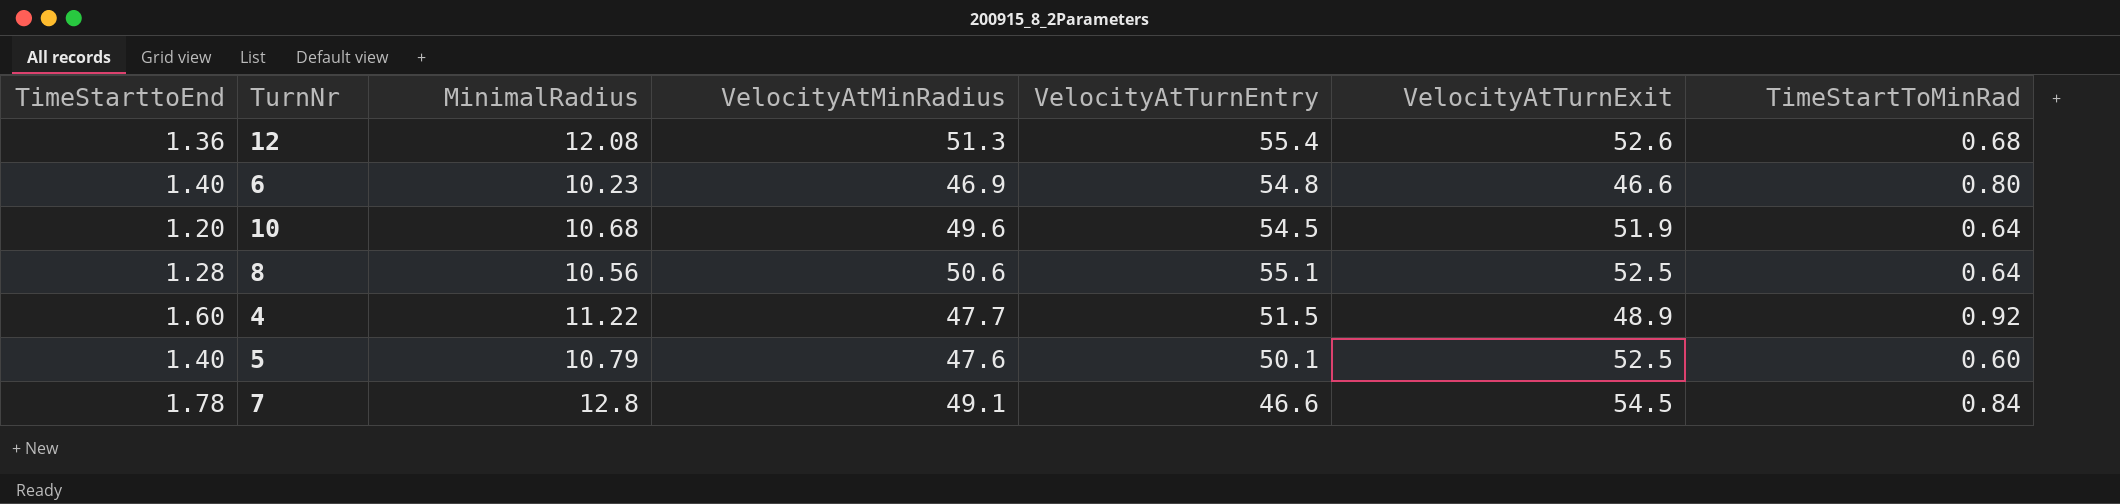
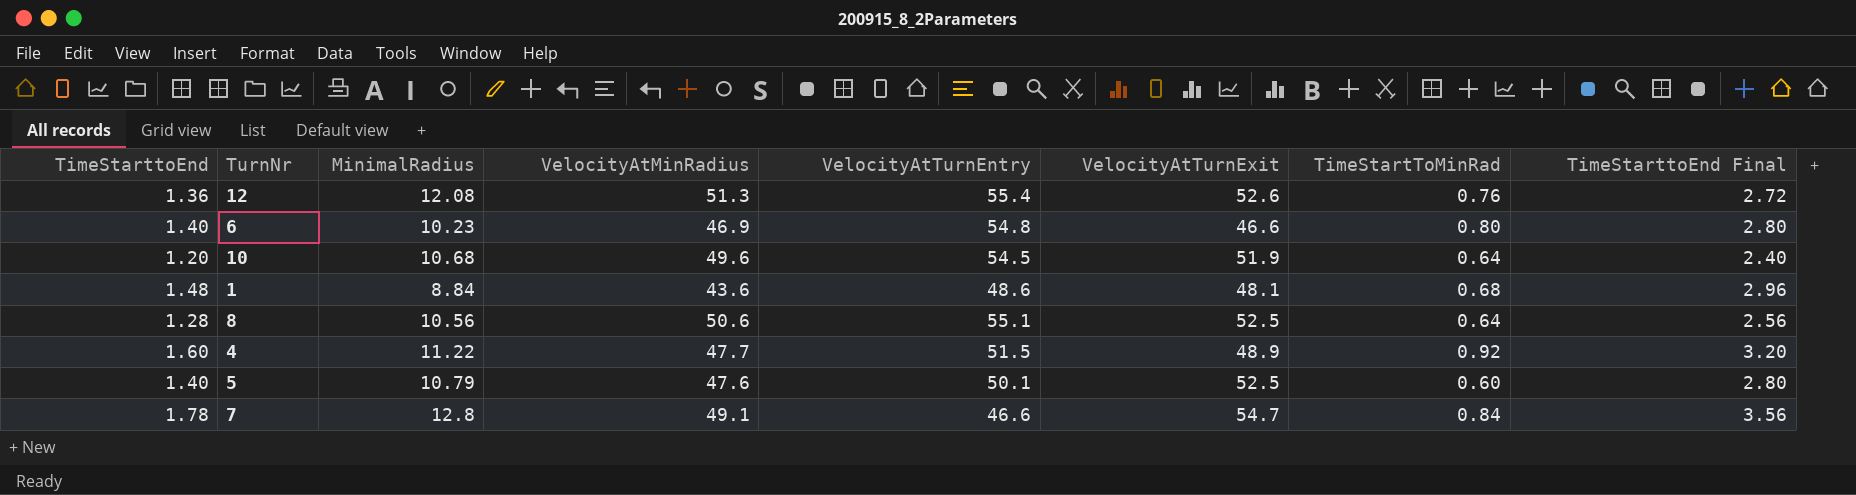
column TimeStarttoEnd Final | formula: none -> [TimeStarttoEnd] * 2
12 | TimeStartToMinRad: 0.68 -> 0.76
row 1: none -> 1.48 | 8.84 | 43.6 | 48.6 | 48.1 | 0.68 | 2.96
7 | VelocityAtTurnExit: 54.5 -> 54.7

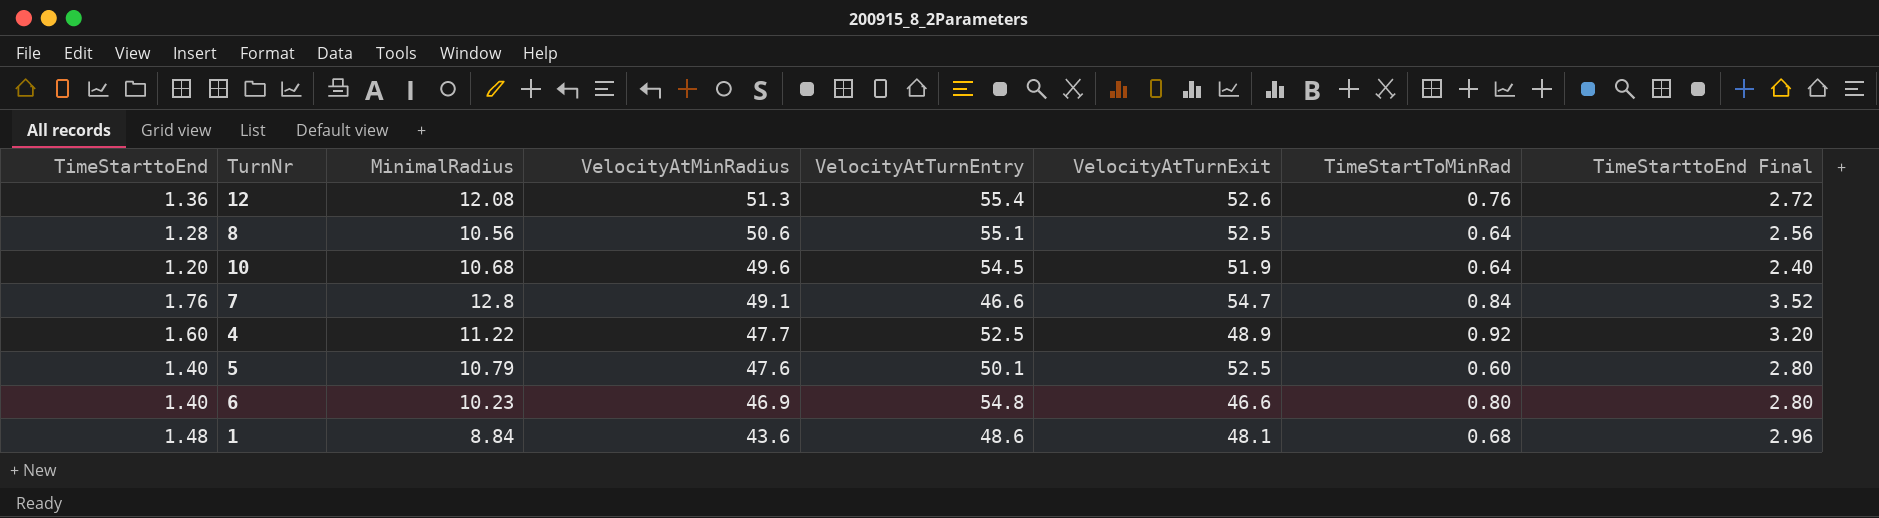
row order: none -> VelocityAtMinRadius descending
7 | TimeStarttoEnd: 1.78 -> 1.76
7 | TimeStarttoEnd Final: 3.56 -> 3.52
4 | VelocityAtTurnEntry: 51.5 -> 52.5

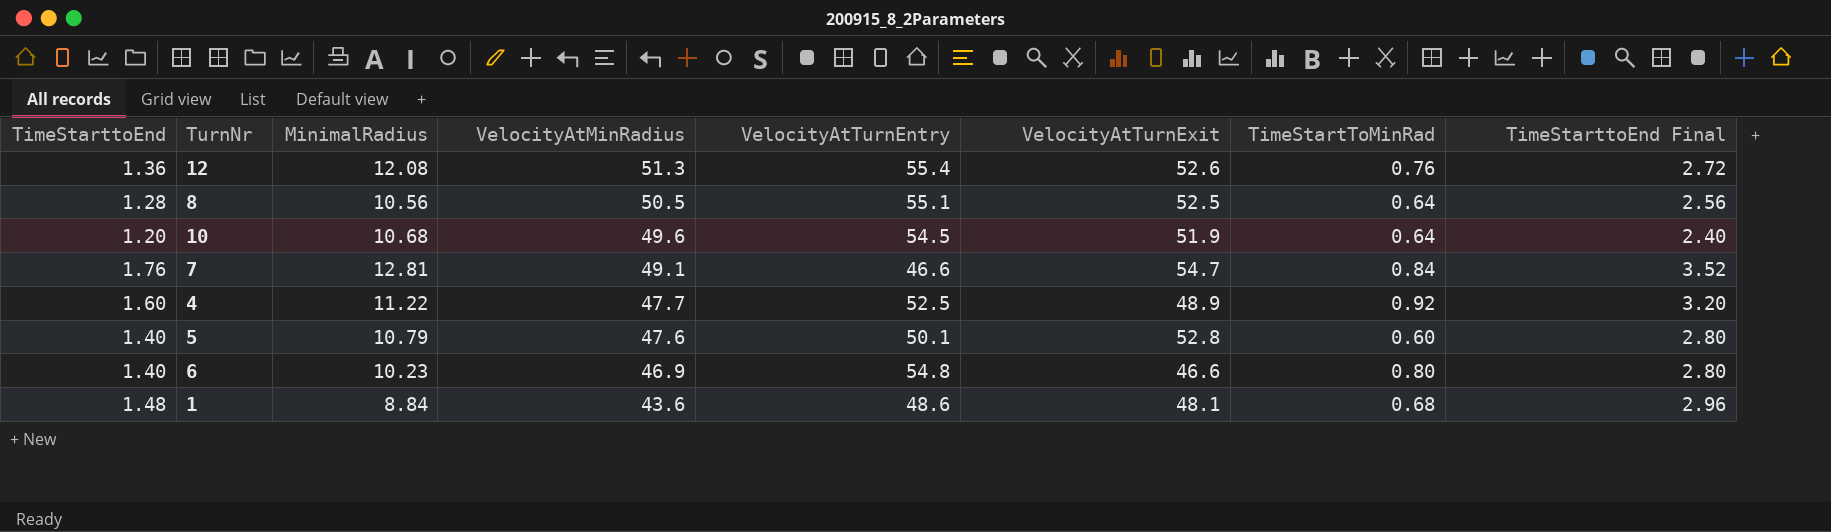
8 | VelocityAtMinRadius: 50.6 -> 50.5
7 | MinimalRadius: 12.8 -> 12.81
5 | VelocityAtTurnExit: 52.5 -> 52.8

